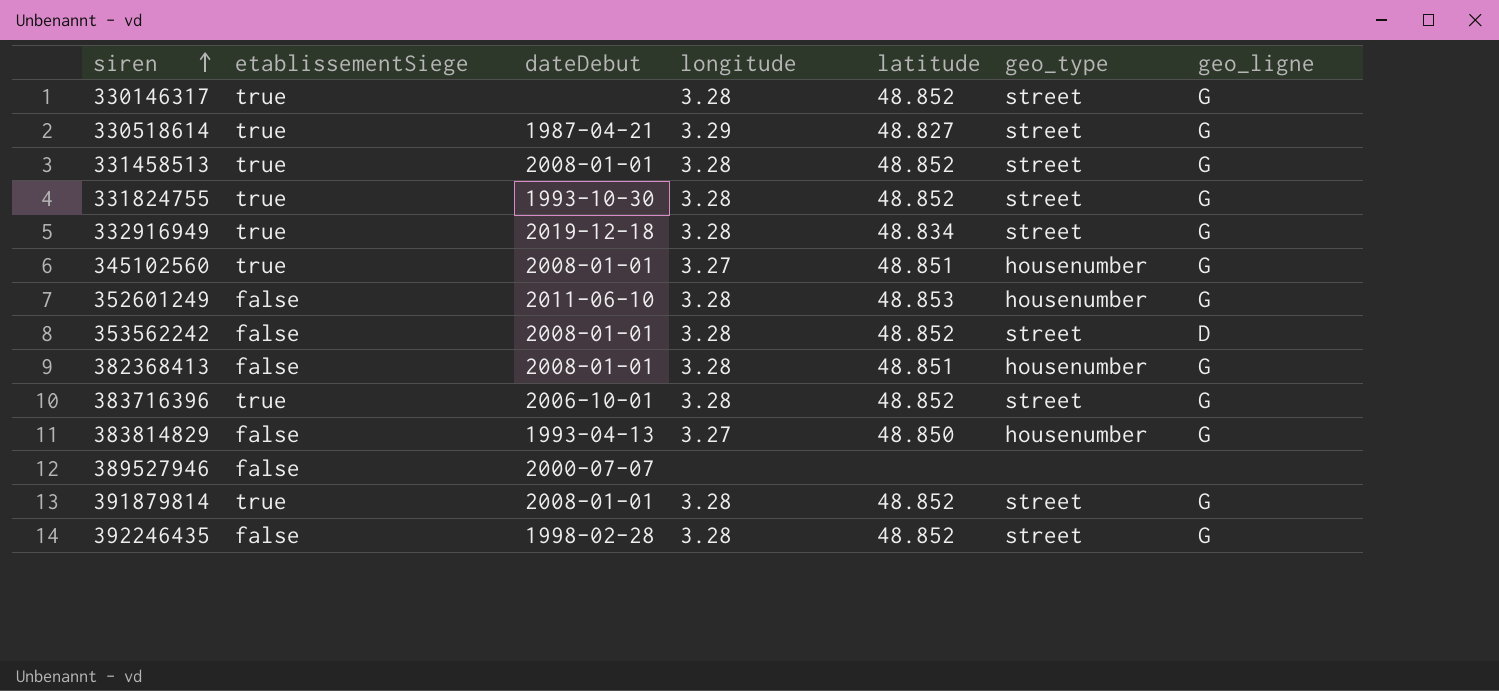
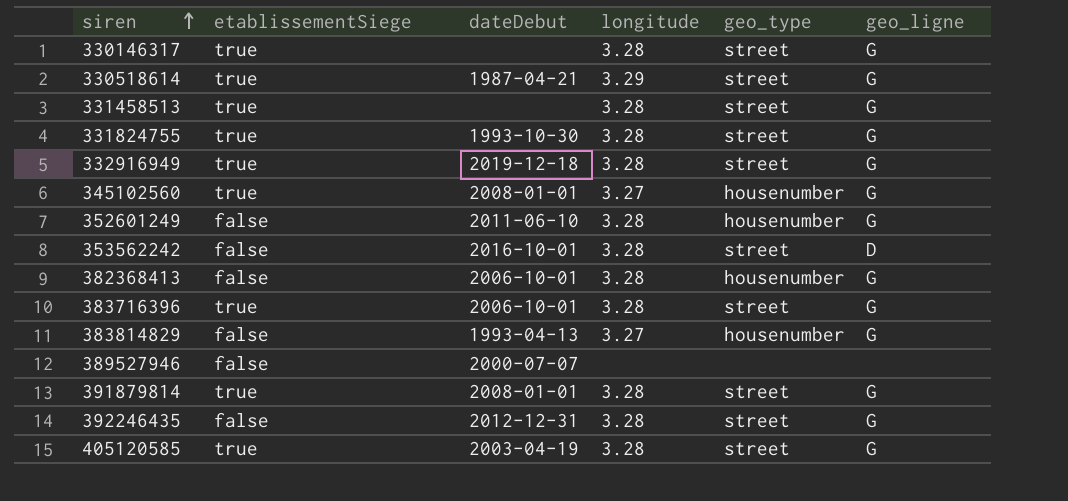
column latitude | position: 5 -> none
331458513 | dateDebut: 2008-01-01 -> none
353562242 | dateDebut: 2008-01-01 -> 2016-10-01
382368413 | dateDebut: 2008-01-01 -> 2006-10-01
392246435 | dateDebut: 1998-02-28 -> 2012-12-31
row 405120585: none -> true | 2003-04-19 | 3.28 | street | G

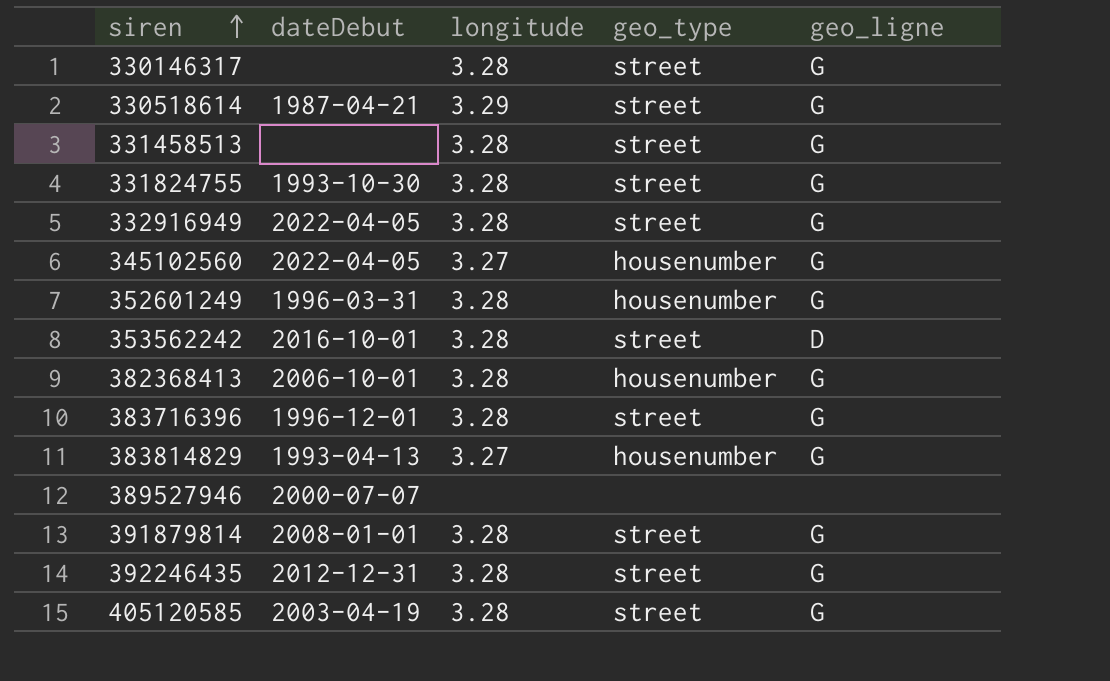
column etablissementSiege | position: 2 -> none
332916949 | dateDebut: 2019-12-18 -> 2022-04-05
345102560 | dateDebut: 2008-01-01 -> 2022-04-05
352601249 | dateDebut: 2011-06-10 -> 1996-03-31
383716396 | dateDebut: 2006-10-01 -> 1996-12-01

